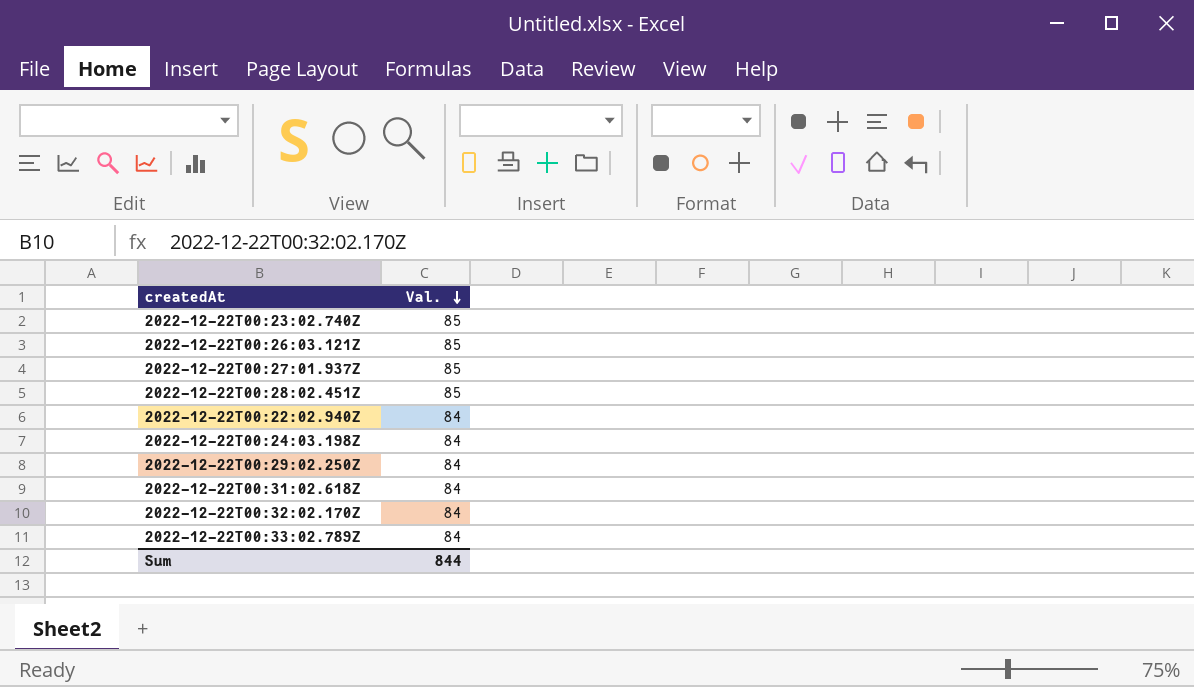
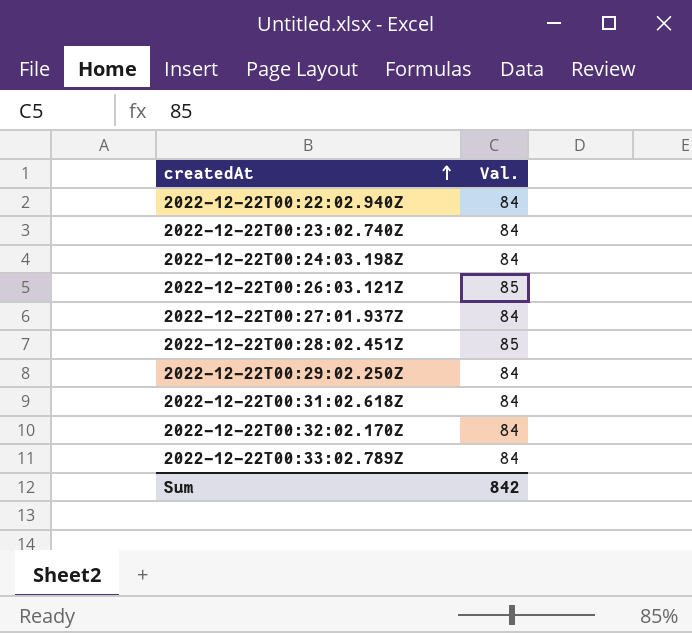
row order: Val. descending -> createdAt ascending
2022-12-22T00:23:02.740Z | Val.: 85 -> 84
2022-12-22T00:27:01.937Z | Val.: 85 -> 84
Sum | Val.: 844 -> 842

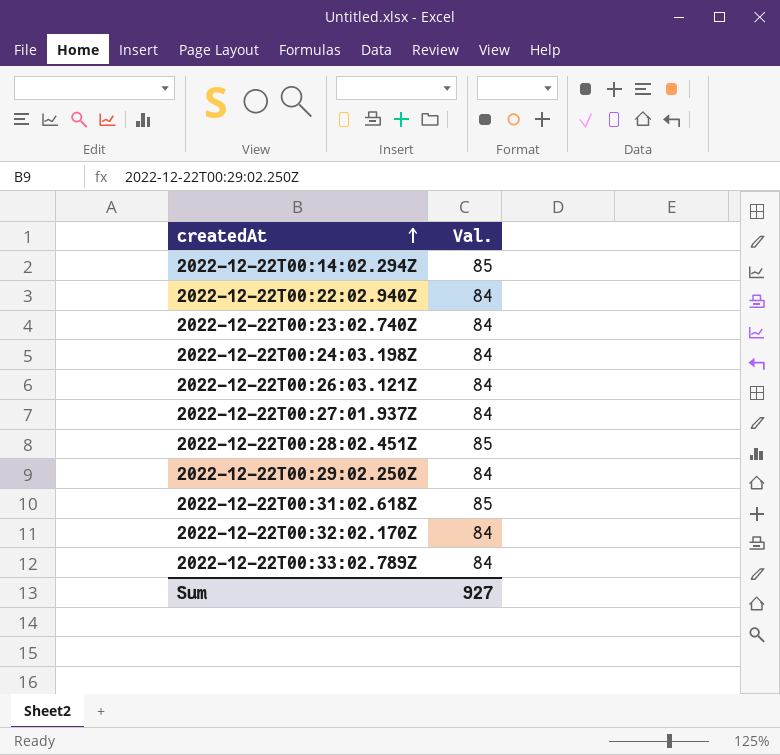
row 2022-12-22T00:14:02.294Z: none -> 85
2022-12-22T00:26:03.121Z | Val.: 85 -> 84
2022-12-22T00:31:02.618Z | Val.: 84 -> 85
Sum | Val.: 842 -> 927

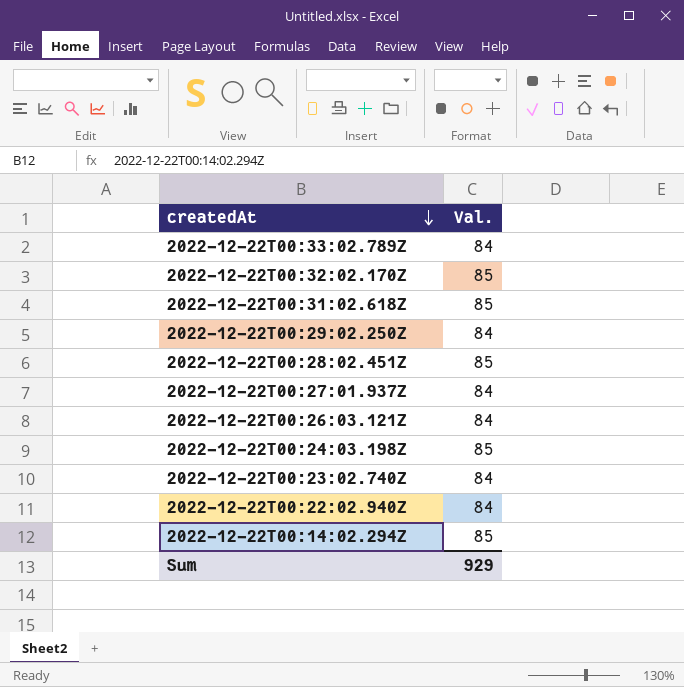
row order: createdAt ascending -> createdAt descending
2022-12-22T00:32:02.170Z | Val.: 84 -> 85
2022-12-22T00:24:03.198Z | Val.: 84 -> 85
Sum | Val.: 927 -> 929

